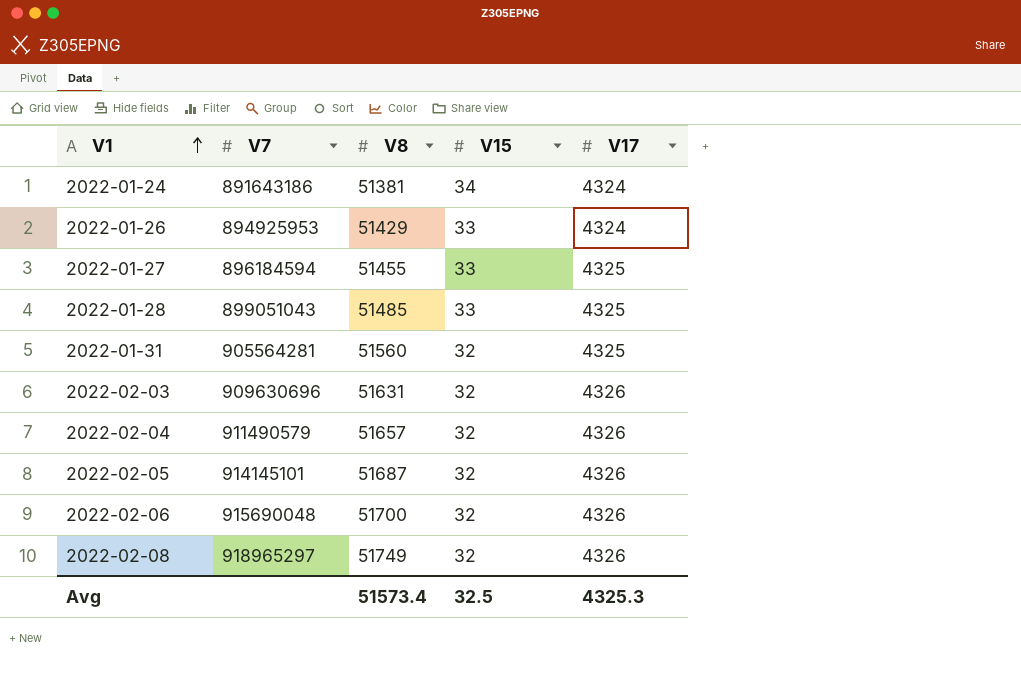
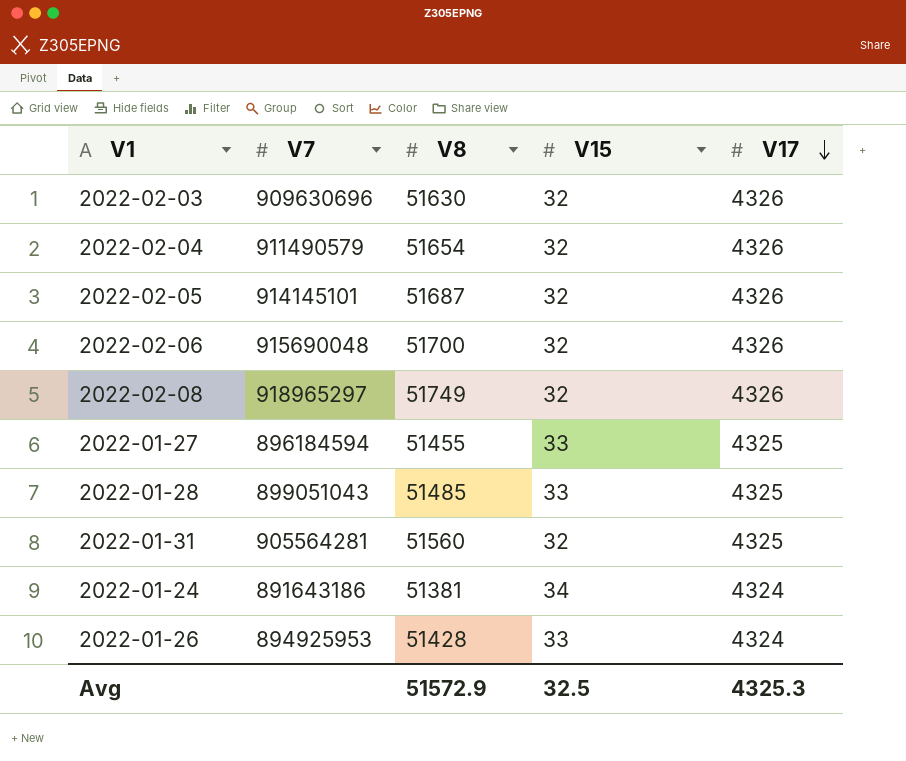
row order: V1 ascending -> V17 descending
2022-02-03 | V8: 51631 -> 51630
2022-02-04 | V8: 51657 -> 51654
2022-01-26 | V8: 51429 -> 51428
Avg | V8: 51573.4 -> 51572.9

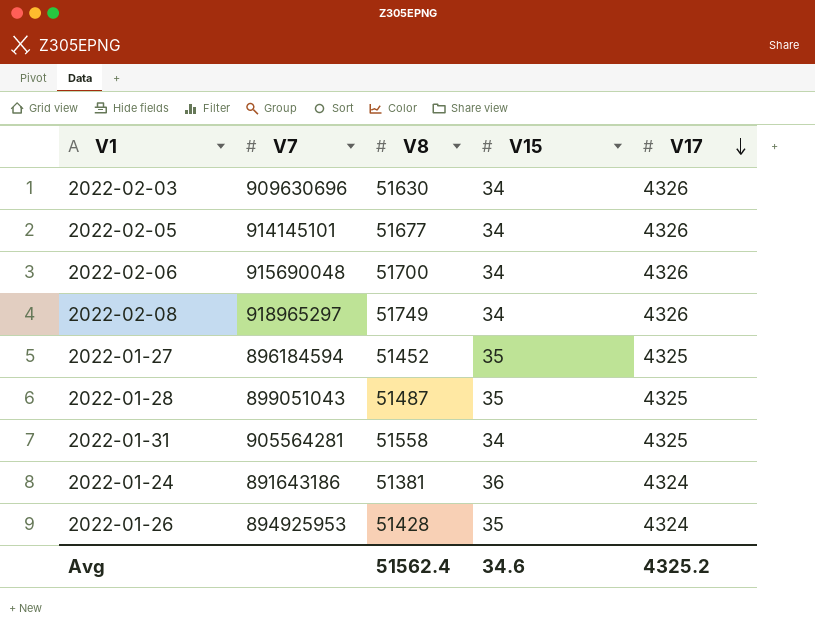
row 2022-02-04: 911490579 | 51654 | 32 | 4326 -> none
2022-02-03 | V15: 32 -> 34
2022-02-05 | V8: 51687 -> 51677
2022-02-05 | V15: 32 -> 34
2022-02-06 | V15: 32 -> 34
2022-02-08 | V15: 32 -> 34
2022-01-27 | V8: 51455 -> 51452
2022-01-27 | V15: 33 -> 35
2022-01-28 | V8: 51485 -> 51487
2022-01-28 | V15: 33 -> 35
2022-01-31 | V8: 51560 -> 51558
2022-01-31 | V15: 32 -> 34
2022-01-24 | V15: 34 -> 36
2022-01-26 | V15: 33 -> 35
Avg | V8: 51572.9 -> 51562.4
Avg | V15: 32.5 -> 34.6
Avg | V17: 4325.3 -> 4325.2

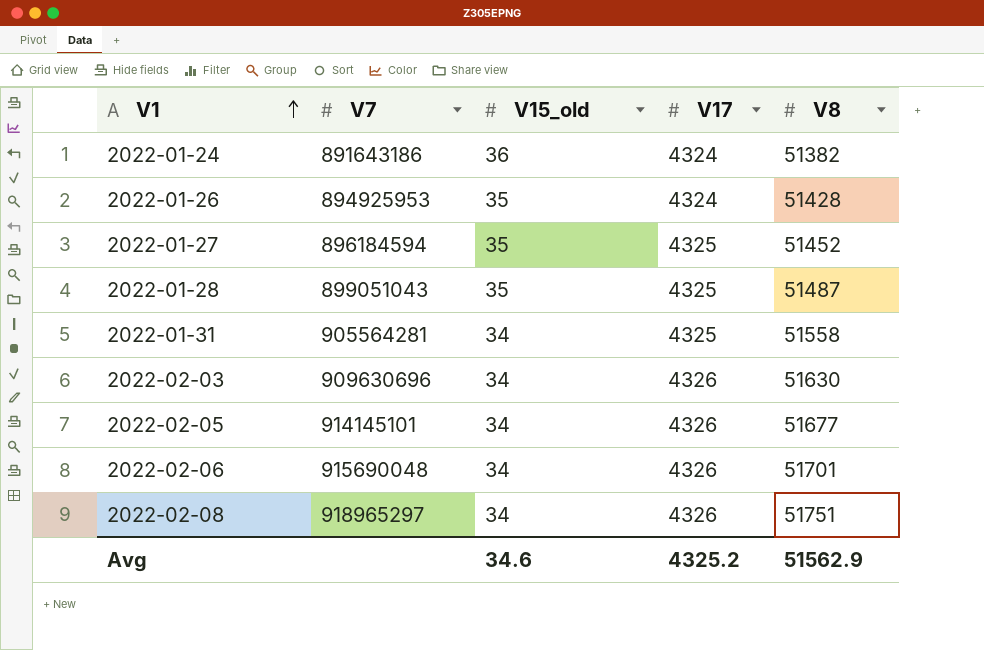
row order: V17 descending -> V1 ascending
column name: V15 -> V15_old
column V8 | position: 3 -> 5
2022-01-24 | V8: 51381 -> 51382
2022-02-06 | V8: 51700 -> 51701
2022-02-08 | V8: 51749 -> 51751
Avg | V8: 51562.4 -> 51562.9

